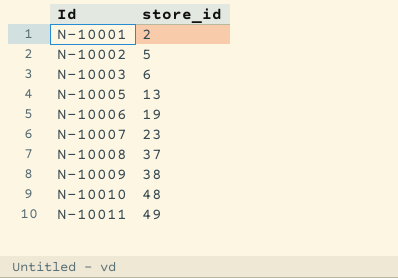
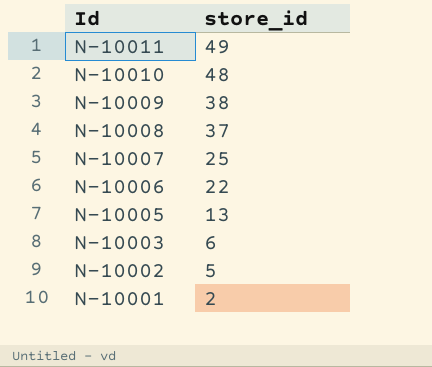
row order: Id ascending -> Id descending
N-10007 | store_id: 23 -> 25
N-10006 | store_id: 19 -> 22

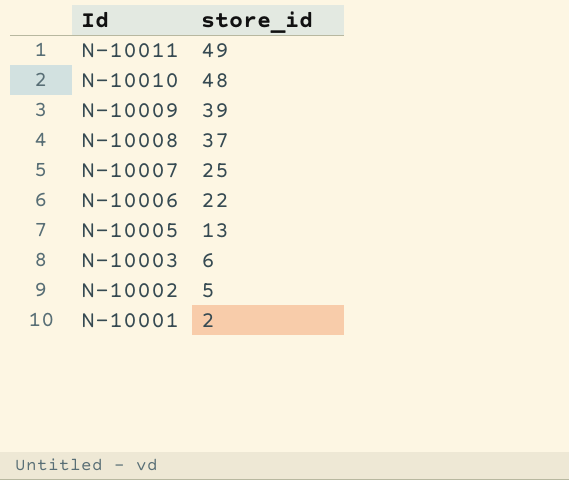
N-10009 | store_id: 38 -> 39

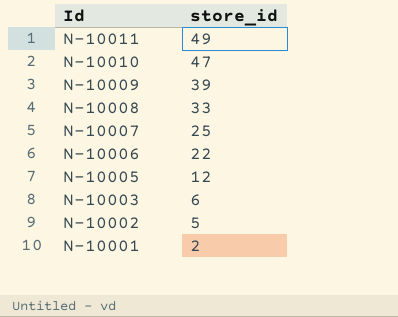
N-10010 | store_id: 48 -> 47
N-10008 | store_id: 37 -> 33
N-10005 | store_id: 13 -> 12

